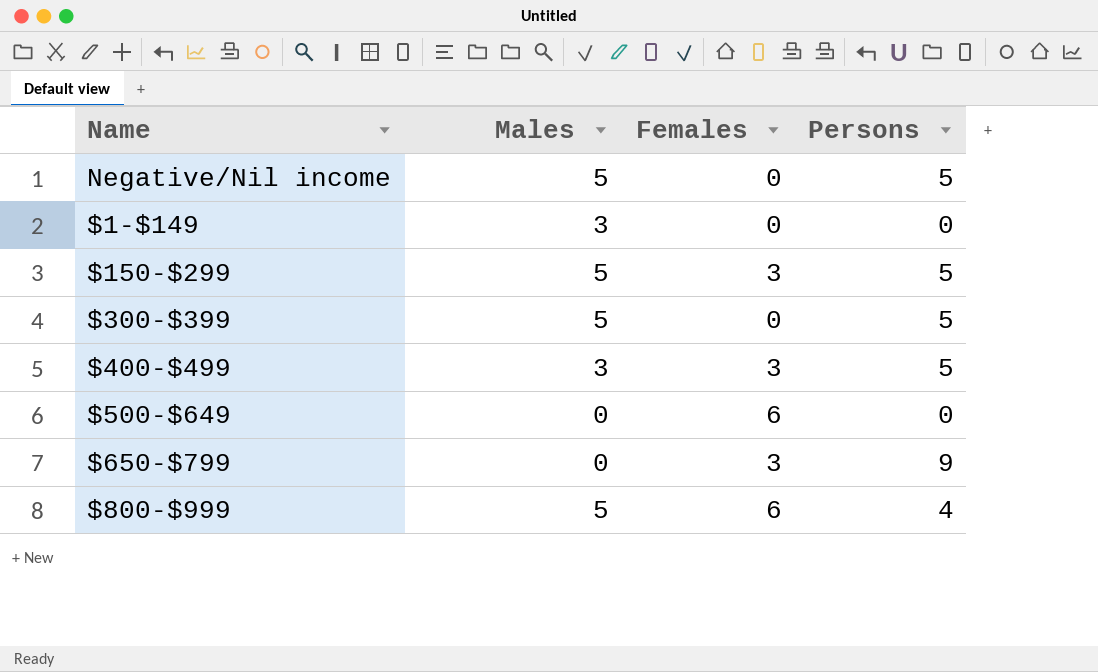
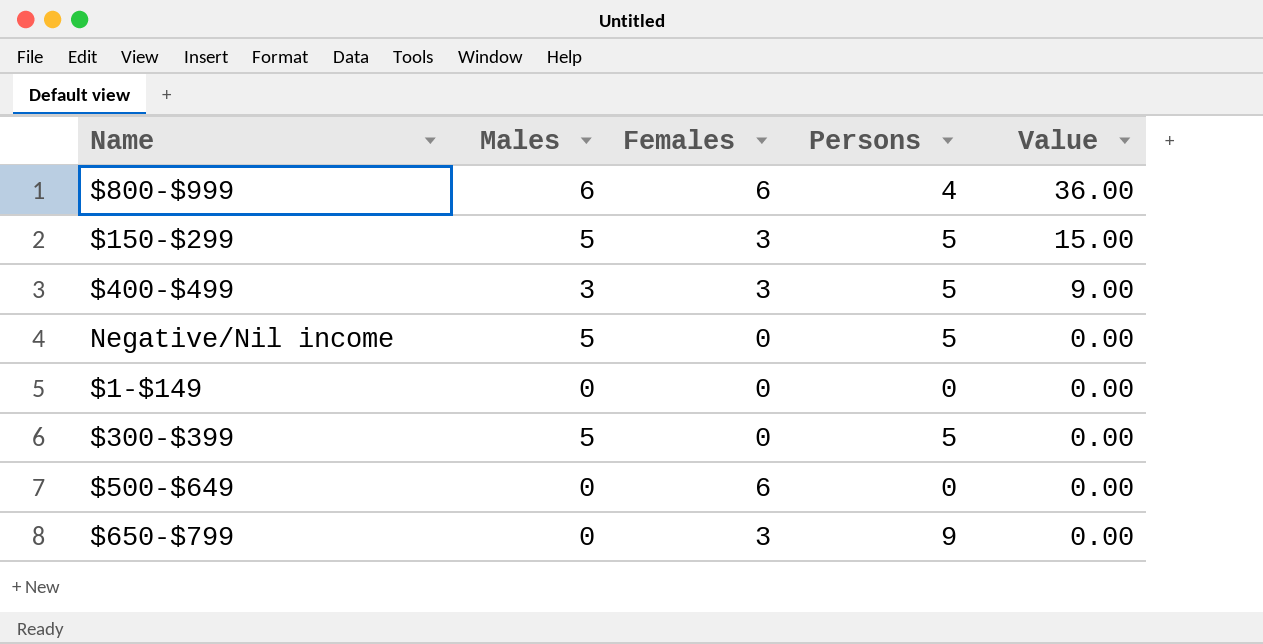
row order: none -> Value descending
column Value | formula: none -> [Males] * [Females]
$800-$999 | Males: 5 -> 6
$1-$149 | Males: 3 -> 0

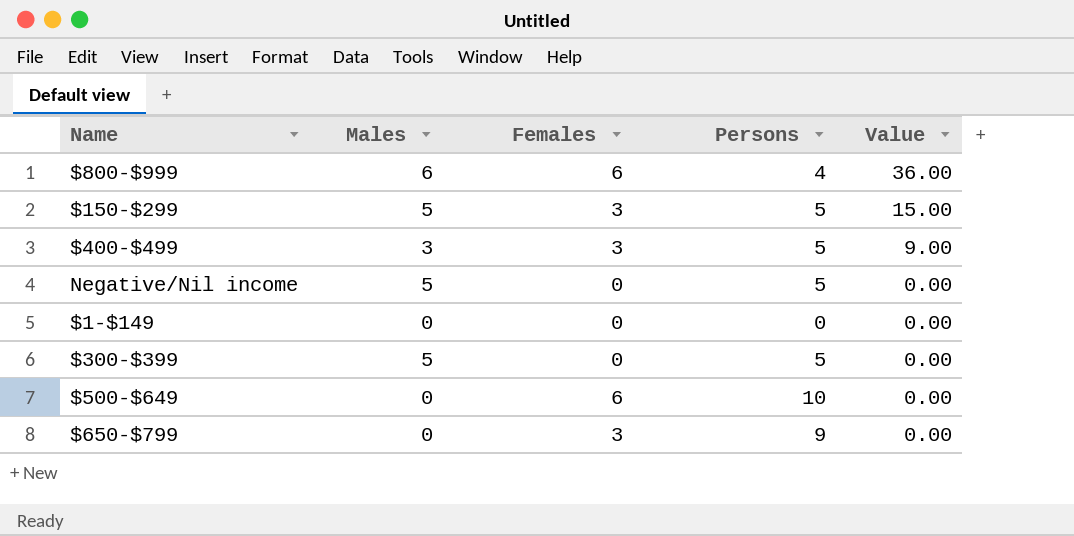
$500-$649 | Persons: 0 -> 10

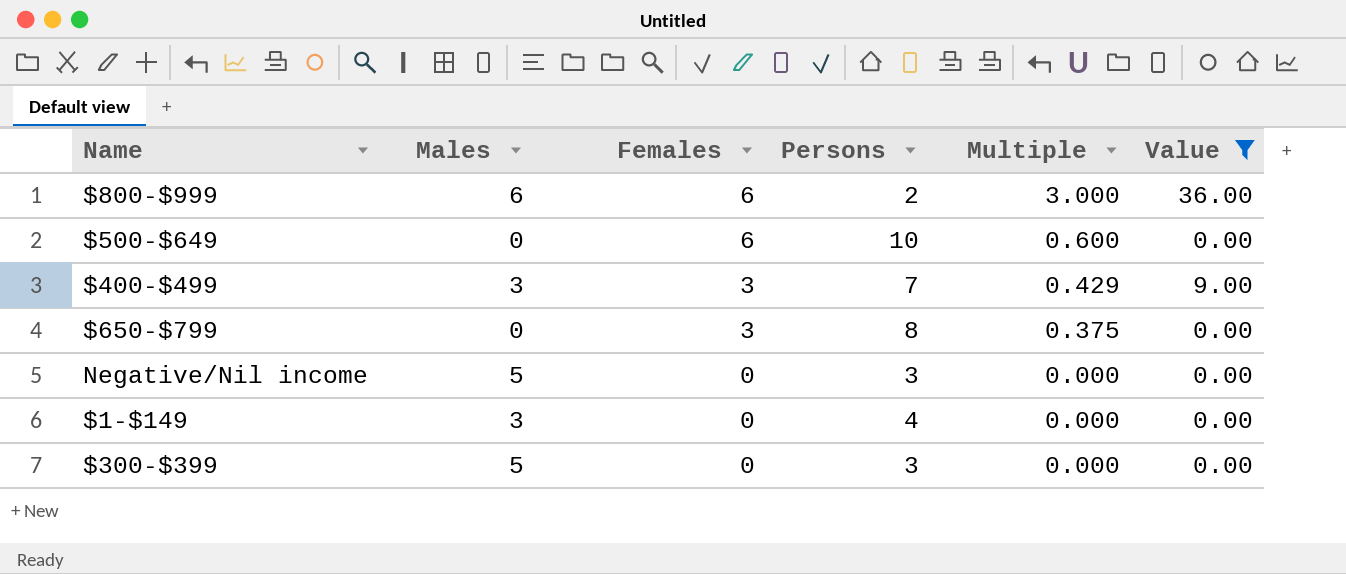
filter: none -> Value != 15.00
row order: Value descending -> Females descending
column Multiple | formula: none -> [Females] / [Persons]
$800-$999 | Persons: 4 -> 2
$400-$499 | Persons: 5 -> 7
$650-$799 | Persons: 9 -> 8
Negative/Nil income | Persons: 5 -> 3
$1-$149 | Males: 0 -> 3
$1-$149 | Persons: 0 -> 4
$300-$399 | Persons: 5 -> 3

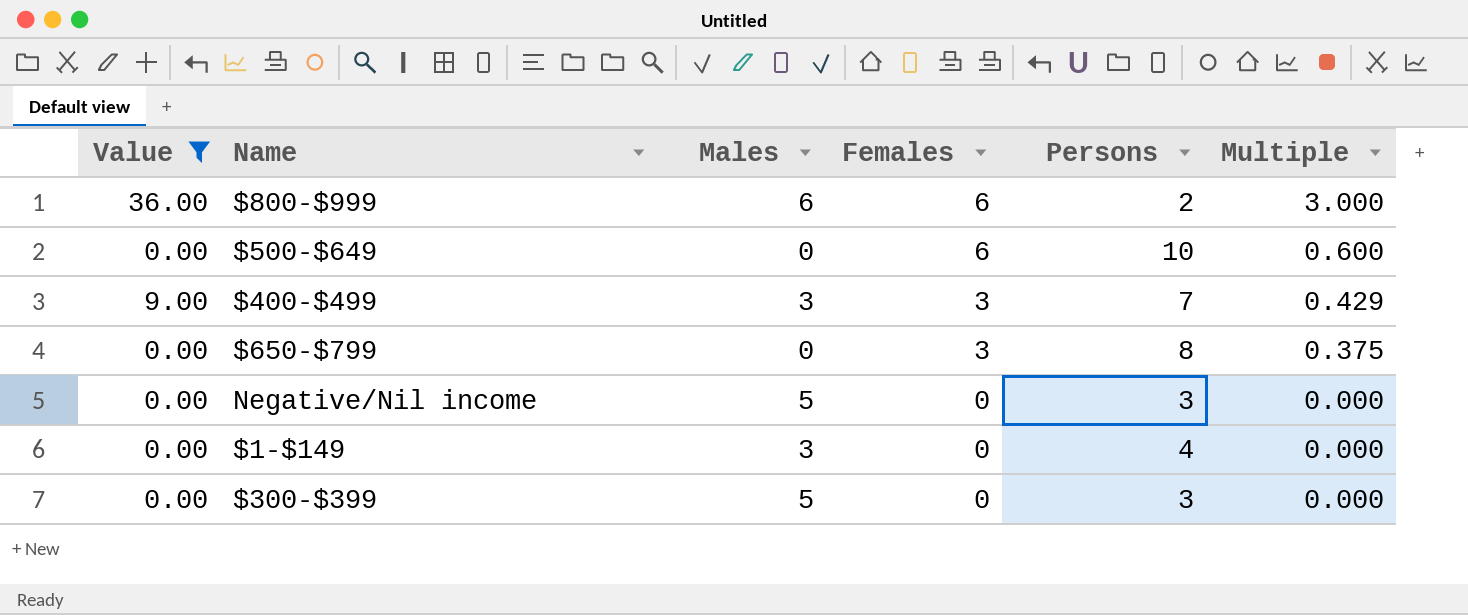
column Value | position: 6 -> 1

